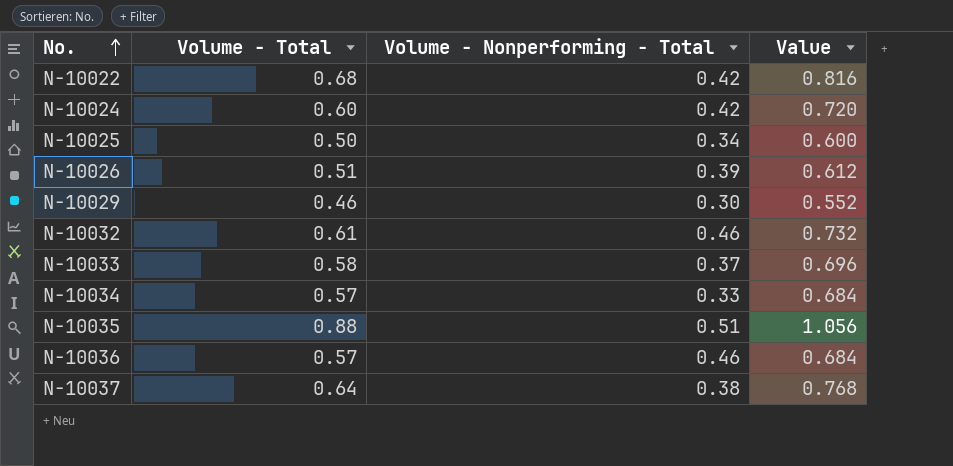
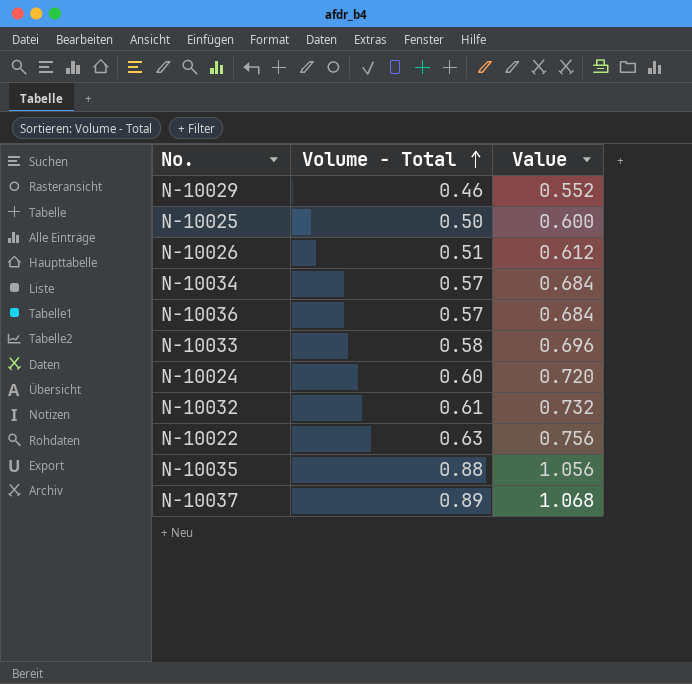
row order: No. ascending -> Volume - Total ascending
column Volume - Nonperforming - Total | position: 3 -> none
N-10022 | Volume - Total: 0.68 -> 0.63
N-10022 | Value: 0.816 -> 0.756
N-10037 | Volume - Total: 0.64 -> 0.89
N-10037 | Value: 0.768 -> 1.068

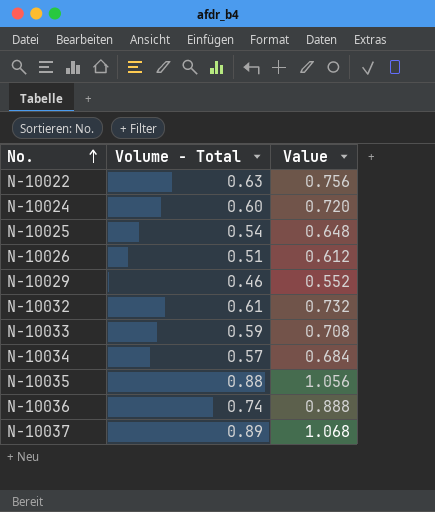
row order: Volume - Total ascending -> No. ascending
N-10025 | Volume - Total: 0.50 -> 0.54
N-10025 | Value: 0.600 -> 0.648
N-10033 | Volume - Total: 0.58 -> 0.59
N-10033 | Value: 0.696 -> 0.708
N-10036 | Volume - Total: 0.57 -> 0.74
N-10036 | Value: 0.684 -> 0.888

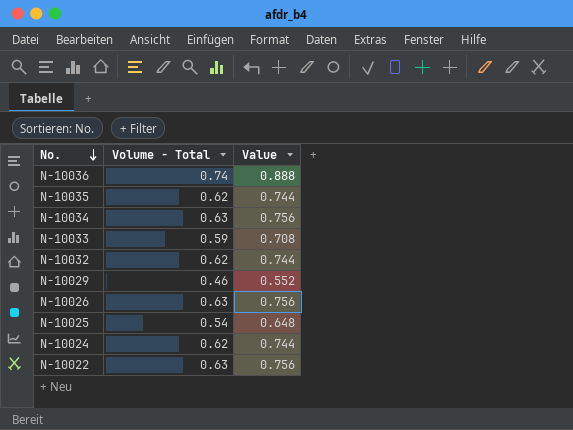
row order: No. ascending -> No. descending
row N-10037: 0.89 | 1.068 -> none
N-10035 | Volume - Total: 0.88 -> 0.62
N-10035 | Value: 1.056 -> 0.744
N-10034 | Volume - Total: 0.57 -> 0.63
N-10034 | Value: 0.684 -> 0.756
N-10032 | Volume - Total: 0.61 -> 0.62
N-10032 | Value: 0.732 -> 0.744
N-10026 | Volume - Total: 0.51 -> 0.63
N-10026 | Value: 0.612 -> 0.756
N-10024 | Volume - Total: 0.60 -> 0.62
N-10024 | Value: 0.720 -> 0.744

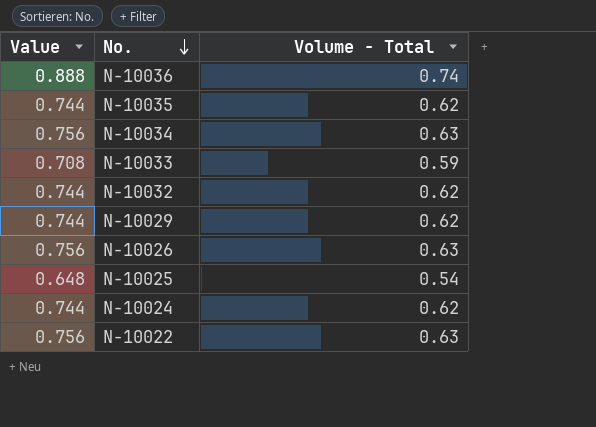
column Value | position: 3 -> 1
N-10029 | Value: 0.552 -> 0.744
N-10029 | Volume - Total: 0.46 -> 0.62

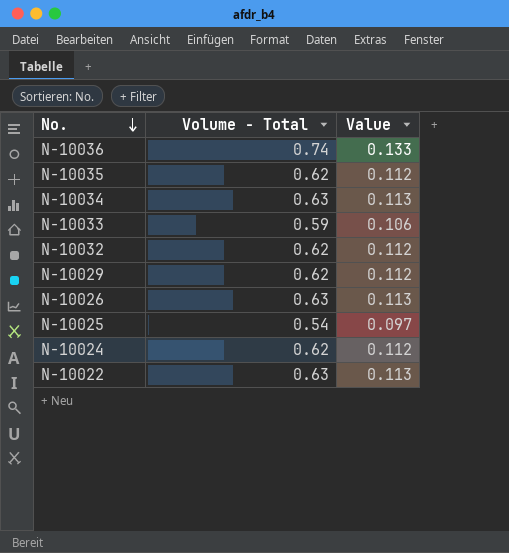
column Value | formula: [Volume - Total] * 1.2 -> [Volume - Total] * 0.18
column Value | position: 1 -> 3

